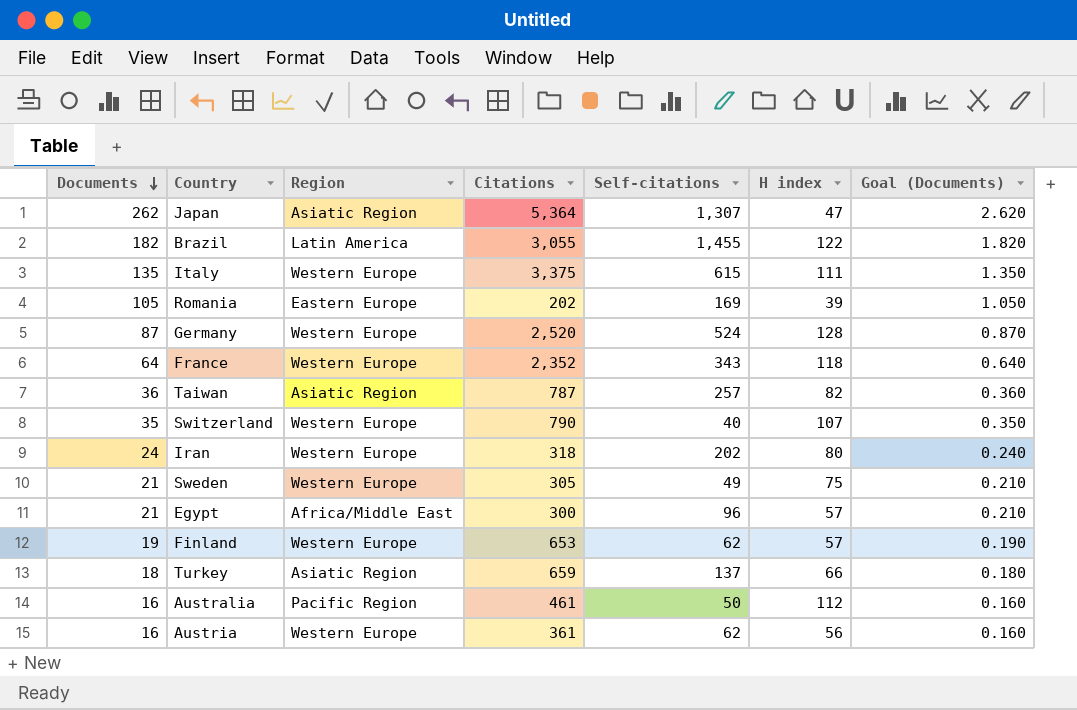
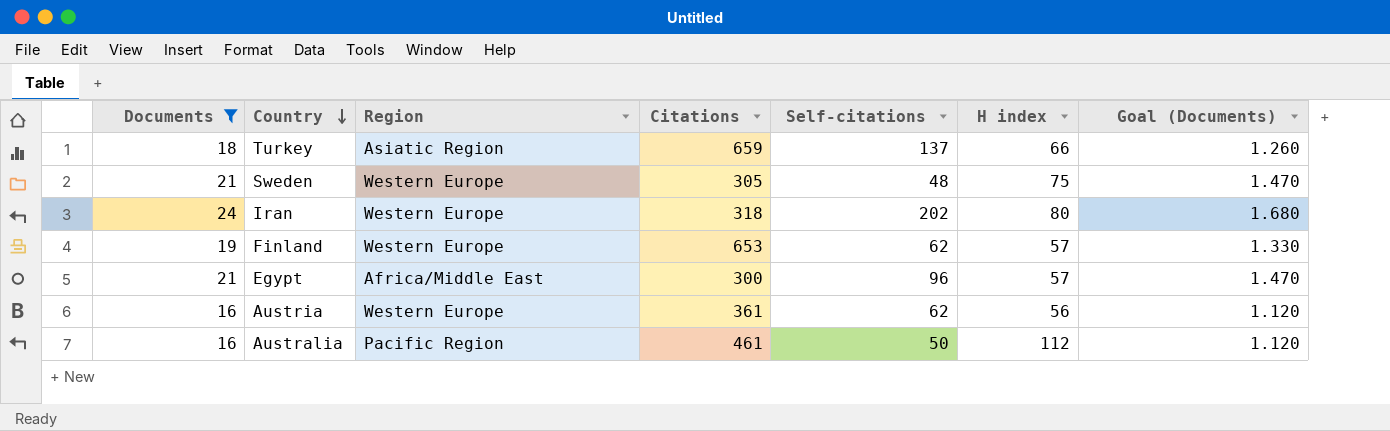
filter: none -> Documents <= 24
row order: Documents descending -> Country descending
column Goal (Documents) | formula: [Documents] * 0.01 -> [Documents] * 0.07
Sweden | Self-citations: 49 -> 48

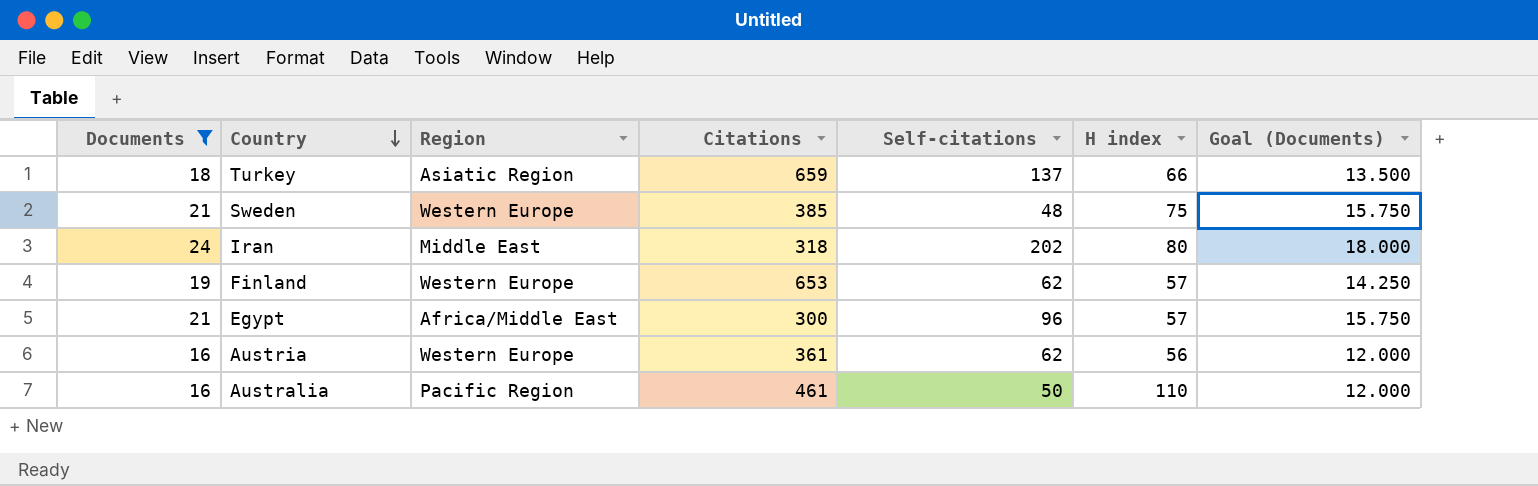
column Goal (Documents) | formula: [Documents] * 0.07 -> [Documents] * 0.75
Sweden | Citations: 305 -> 385
Iran | Region: Western Europe -> Middle East
Australia | H index: 112 -> 110

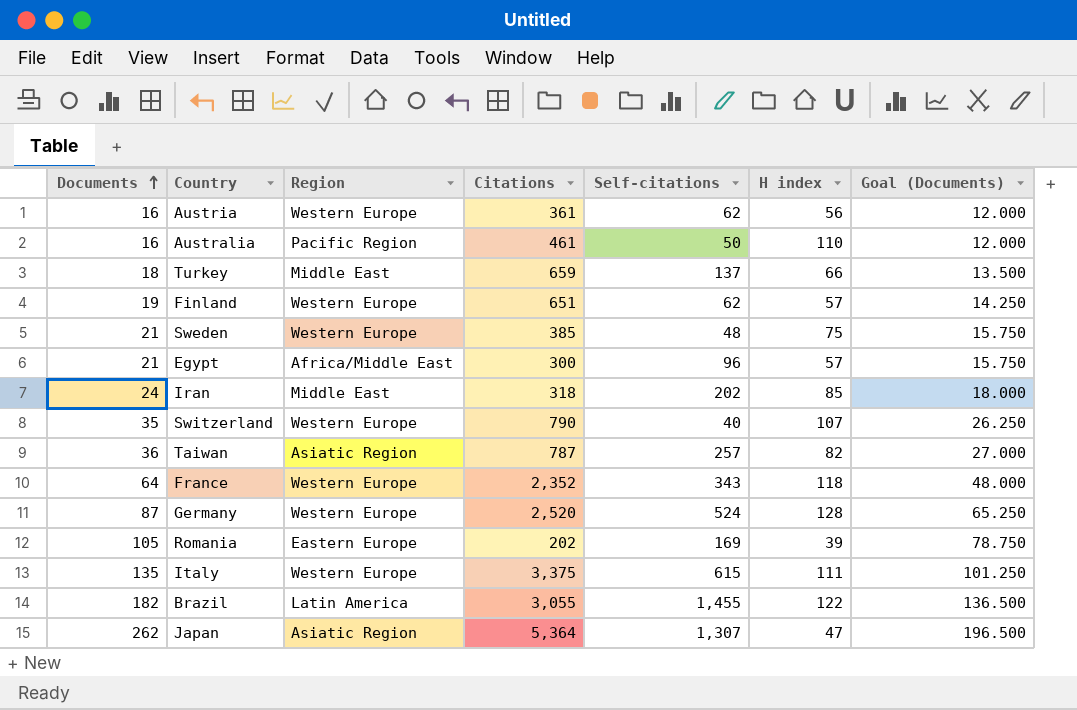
filter: Documents <= 24 -> none
row order: Country descending -> Documents ascending
Turkey | Region: Asiatic Region -> Middle East
Finland | Citations: 653 -> 651
Iran | H index: 80 -> 85

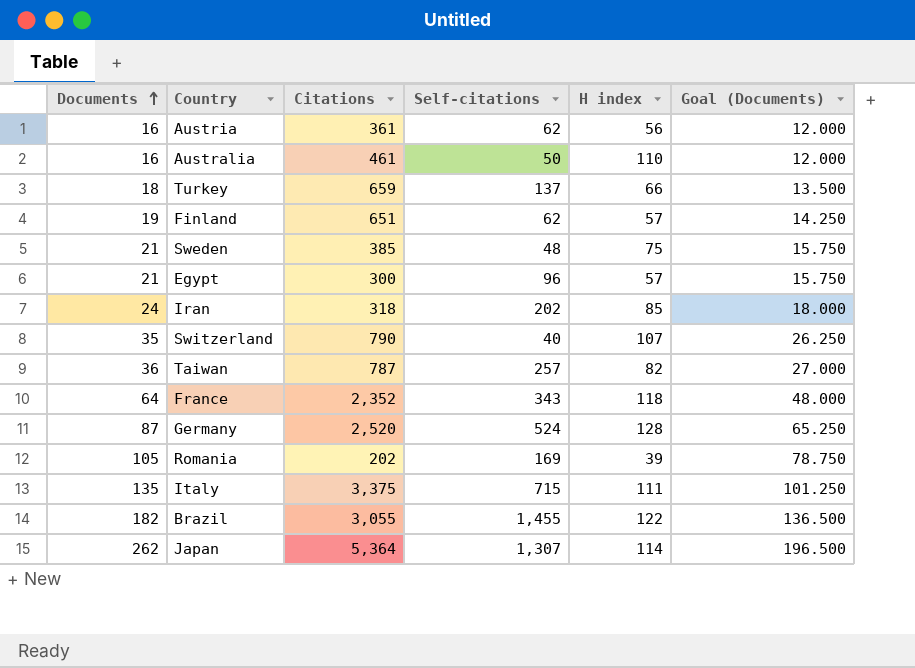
column Region | position: 3 -> none
Italy | Self-citations: 615 -> 715
Japan | H index: 47 -> 114

